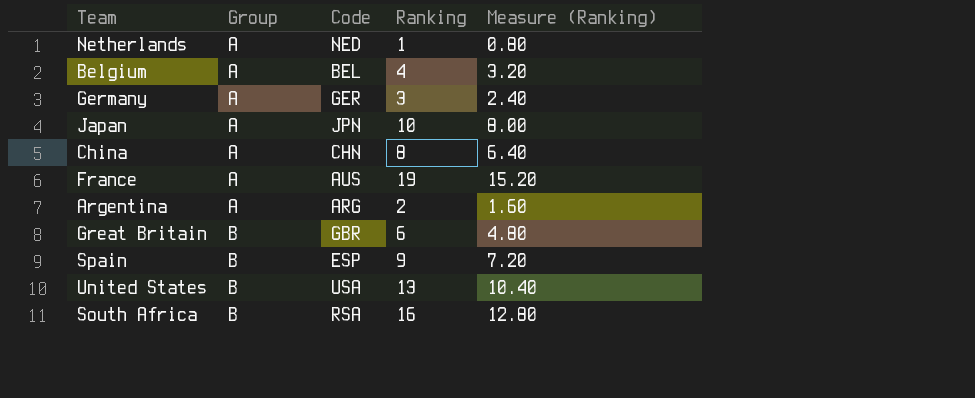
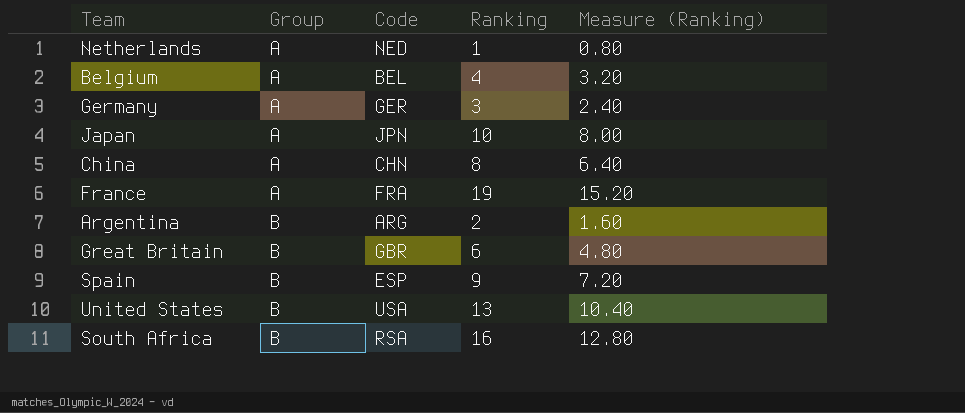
France | Code: AUS -> FRA
Argentina | Group: A -> B

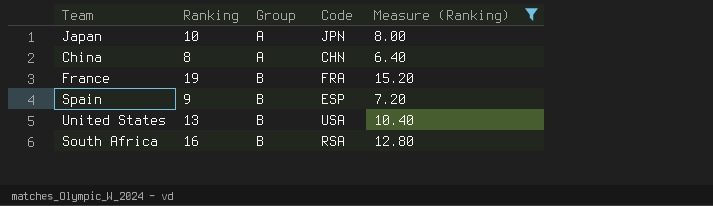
filter: none -> Measure (Ranking) >= 6.40
column Ranking | position: 4 -> 2
France | Group: A -> B

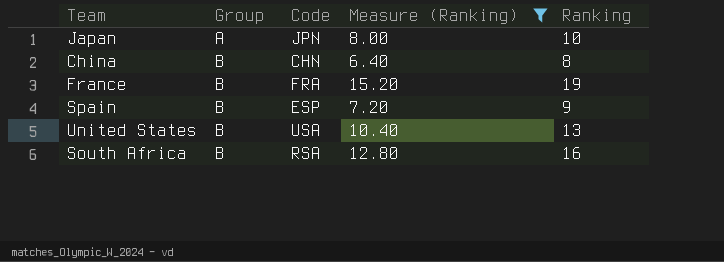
column Ranking | position: 2 -> 5
China | Group: A -> B

